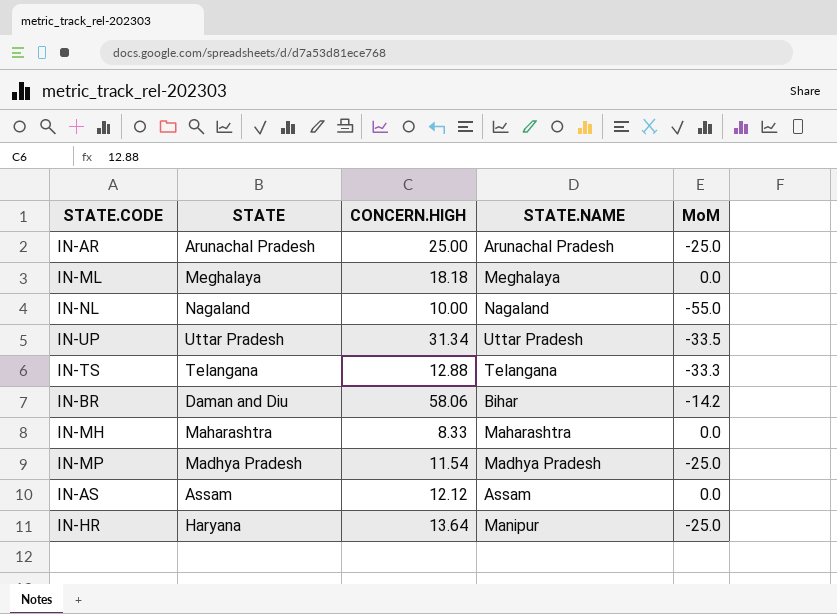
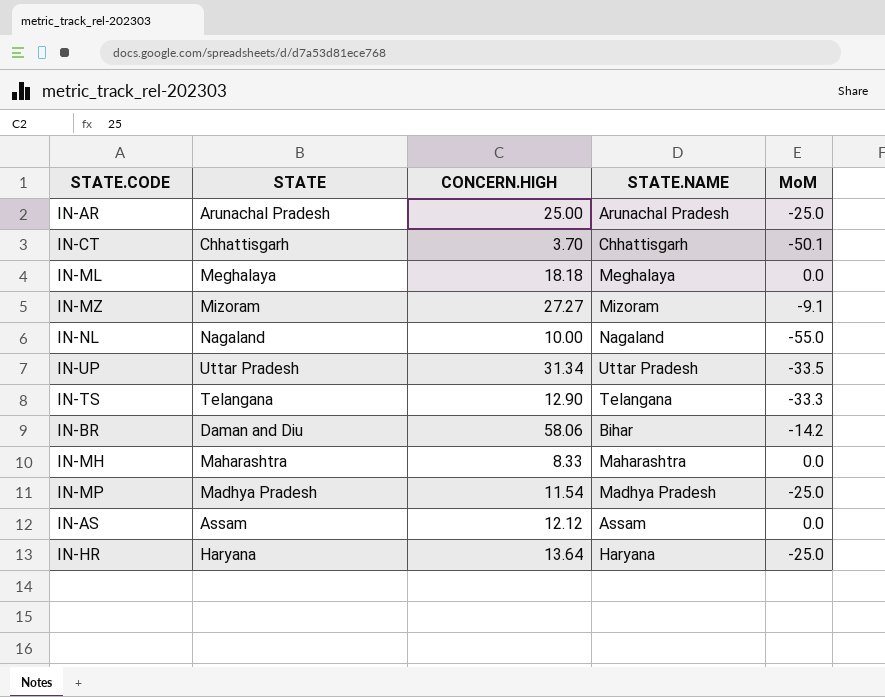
row IN-CT: none -> Chhattisgarh | 3.70 | Chhattisgarh | -50.1
row IN-MZ: none -> Mizoram | 27.27 | Mizoram | -9.1
IN-TS | CONCERN.HIGH: 12.88 -> 12.90
IN-HR | STATE.NAME: Manipur -> Haryana

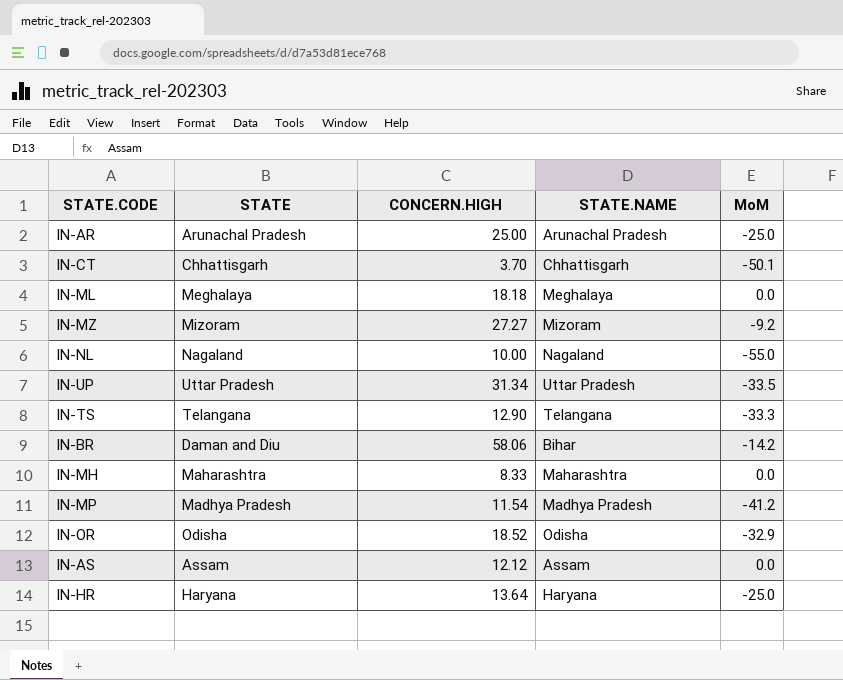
IN-MZ | MoM: -9.1 -> -9.2
IN-MP | MoM: -25.0 -> -41.2
row IN-OR: none -> Odisha | 18.52 | Odisha | -32.9

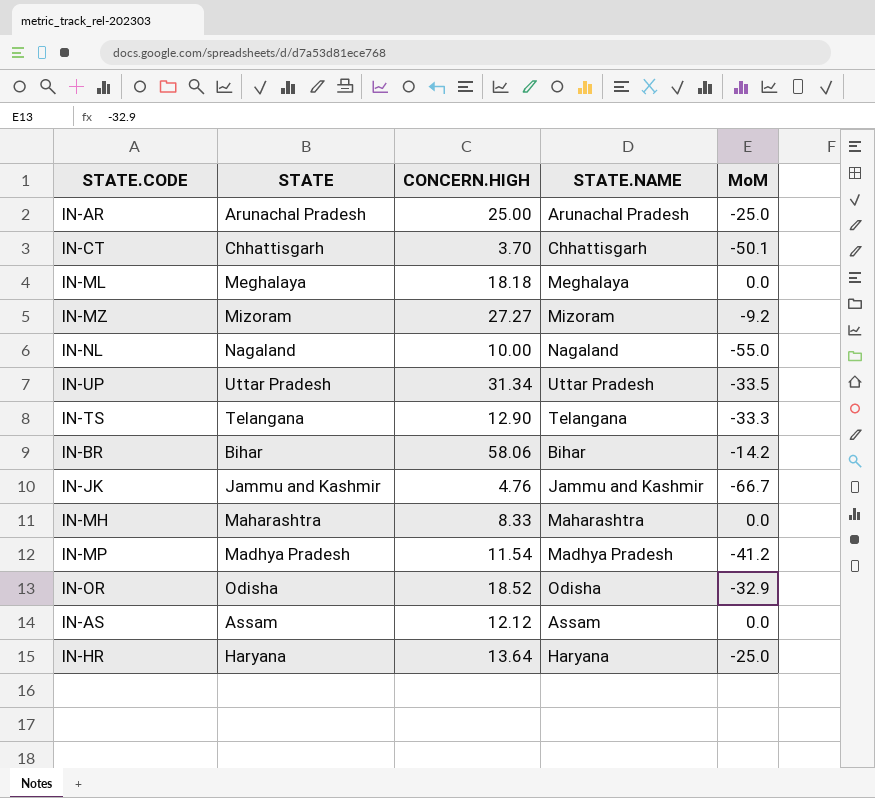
IN-BR | STATE: Daman and Diu -> Bihar
row IN-JK: none -> Jammu and Kashmir | 4.76 | Jammu and Kashmir | -66.7

